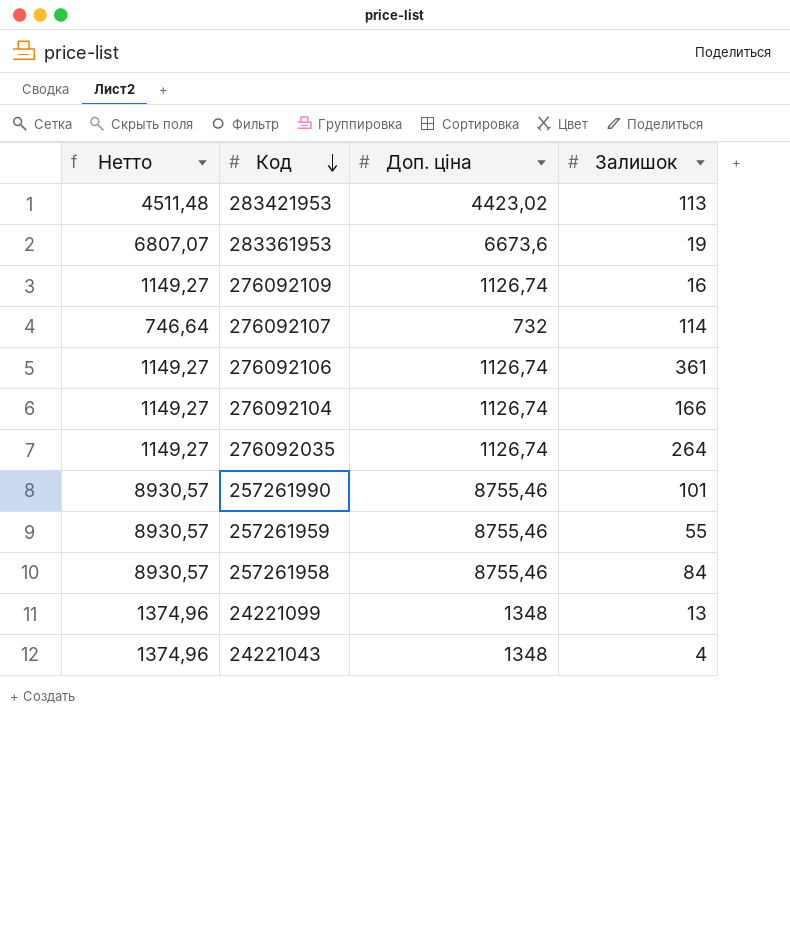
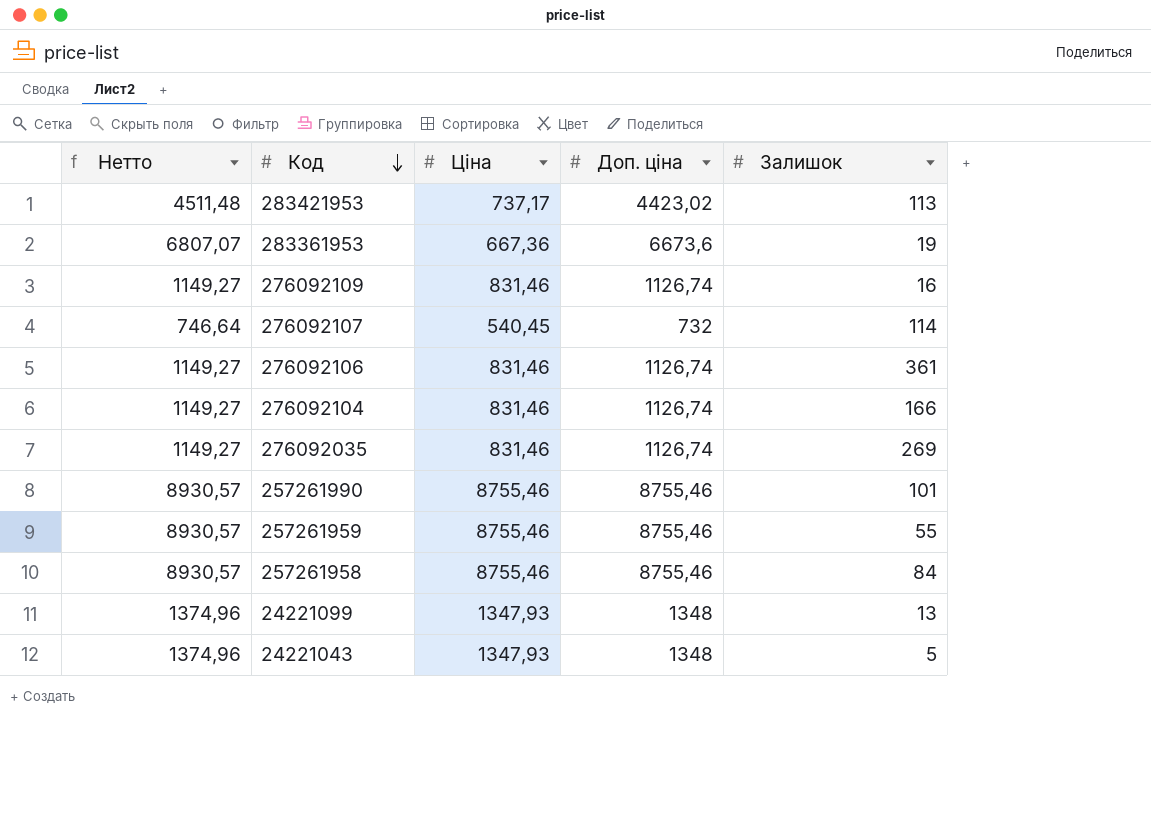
column Ціна | position: none -> 3
276092035 | Залишок: 264 -> 269
24221043 | Залишок: 4 -> 5

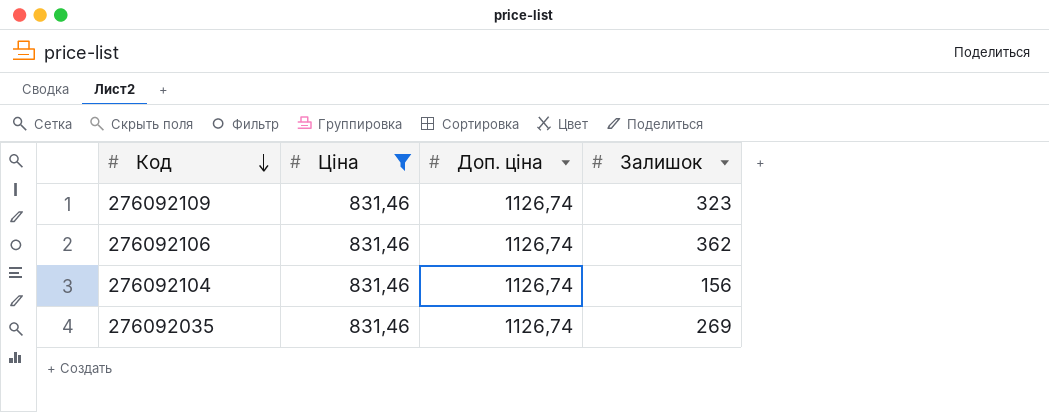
filter: none -> Ціна = 831,46
column Нетто | formula: [Доп. ціна] * 1,02 -> none
276092109 | Залишок: 16 -> 323
276092106 | Залишок: 361 -> 362
276092104 | Залишок: 166 -> 156

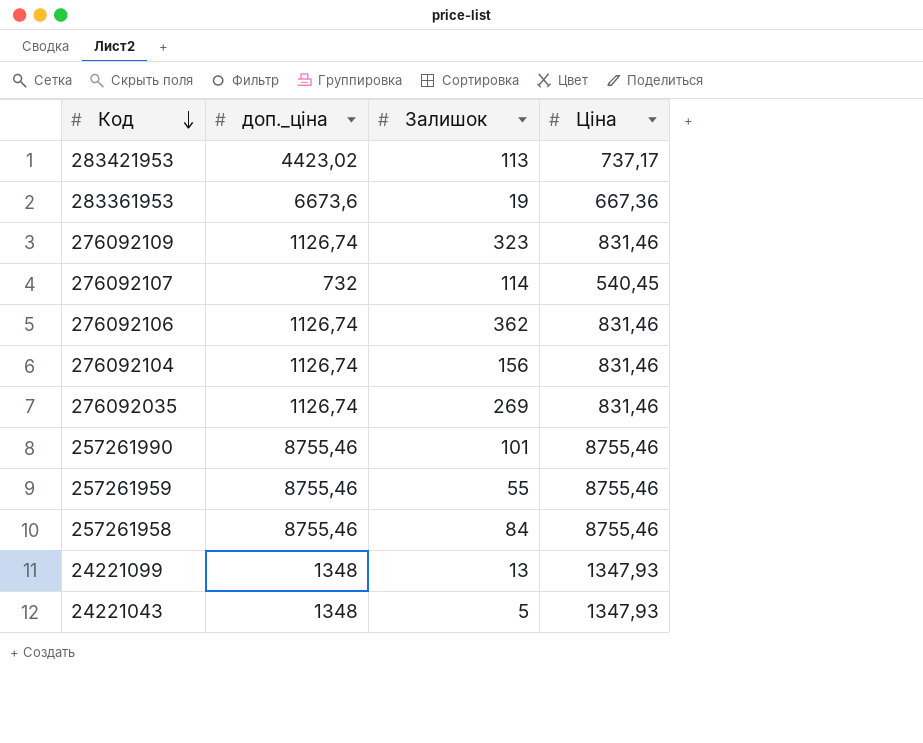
filter: Ціна = 831,46 -> none
column name: Доп. ціна -> доп._ціна
column Ціна | position: 2 -> 4

